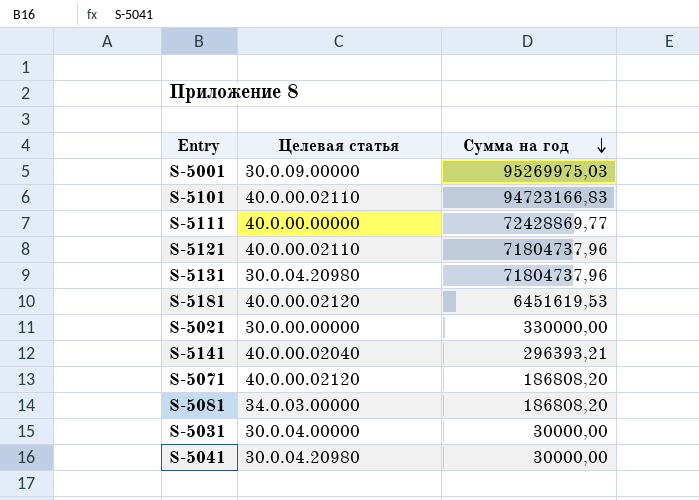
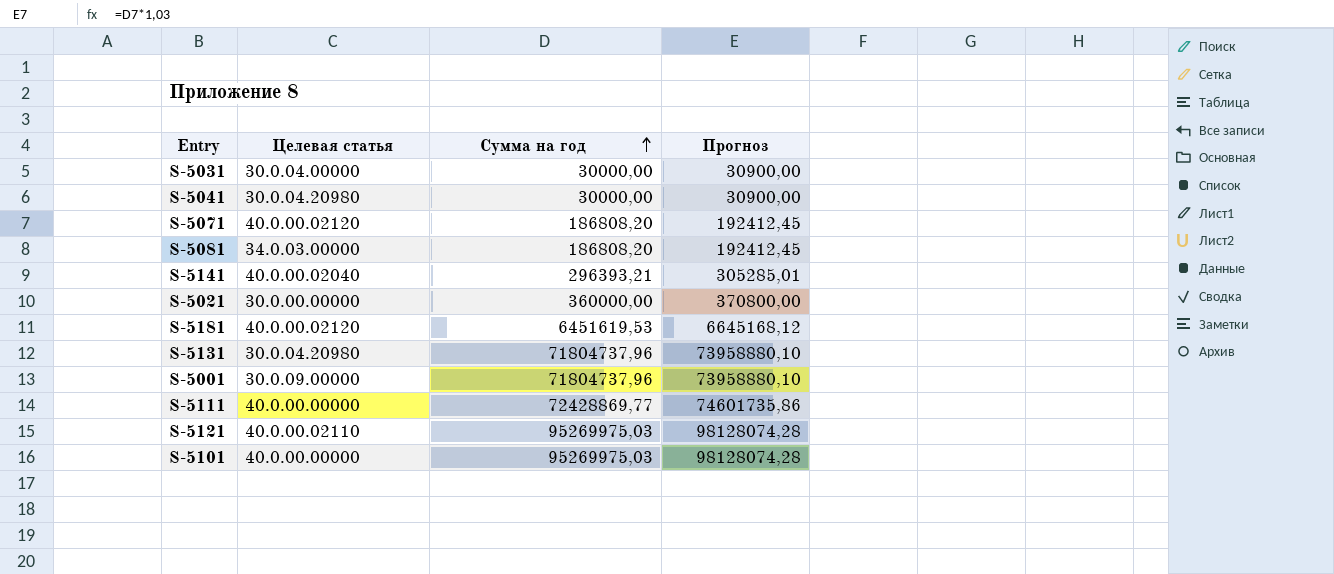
row order: Сумма на год descending -> Сумма на год ascending
column Прогноз | formula: none -> [Сумма на год] * 1,03
S-5021 | Сумма на год: 330000,00 -> 360000,00
S-5001 | Сумма на год: 95269975,03 -> 71804737,96
S-5121 | Сумма на год: 71804737,96 -> 95269975,03
S-5101 | Целевая статья: 40.0.00.02110 -> 40.0.00.00000
S-5101 | Сумма на год: 94723166,83 -> 95269975,03

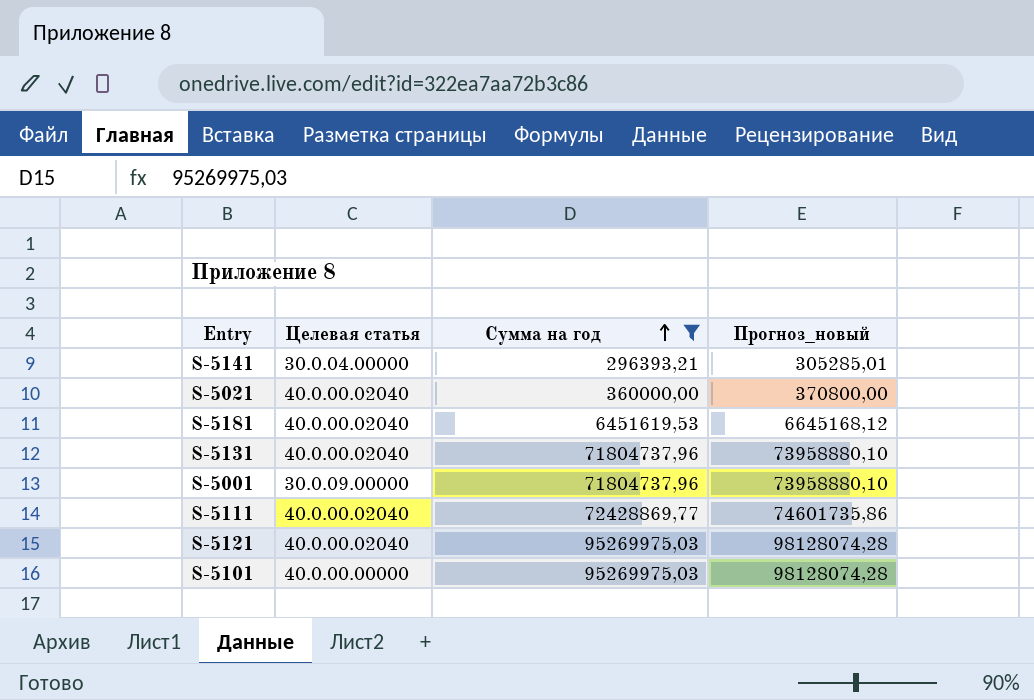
filter: none -> Сумма на год >= 296393,21
column name: Прогноз -> Прогноз_новый
S-5141 | Целевая статья: 40.0.00.02040 -> 30.0.04.00000
S-5021 | Целевая статья: 30.0.00.00000 -> 40.0.00.02040
S-5181 | Целевая статья: 40.0.00.02120 -> 40.0.00.02040
S-5131 | Целевая статья: 30.0.04.20980 -> 40.0.00.02040
S-5111 | Целевая статья: 40.0.00.00000 -> 40.0.00.02040
S-5121 | Целевая статья: 40.0.00.02110 -> 40.0.00.02040

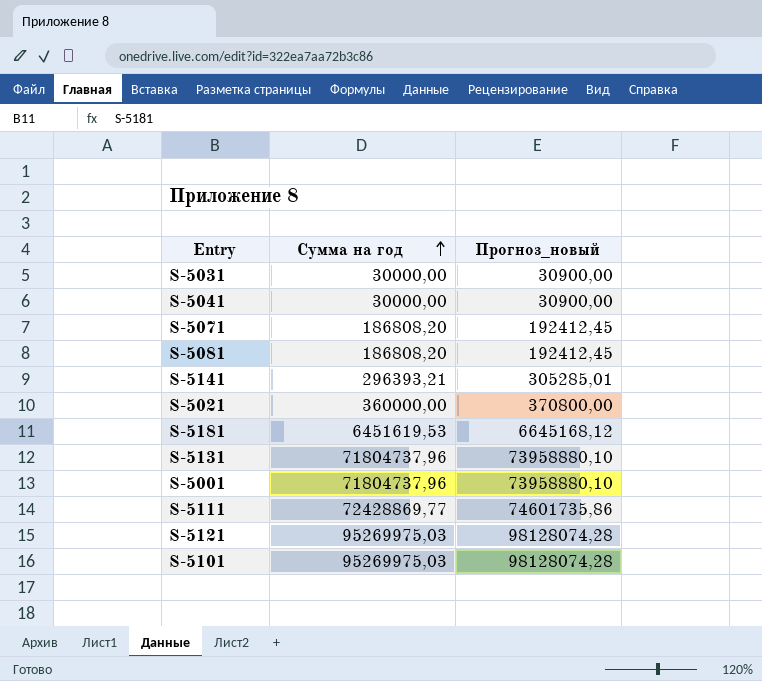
filter: Сумма на год >= 296393,21 -> none
column Целевая статья | position: 2 -> none

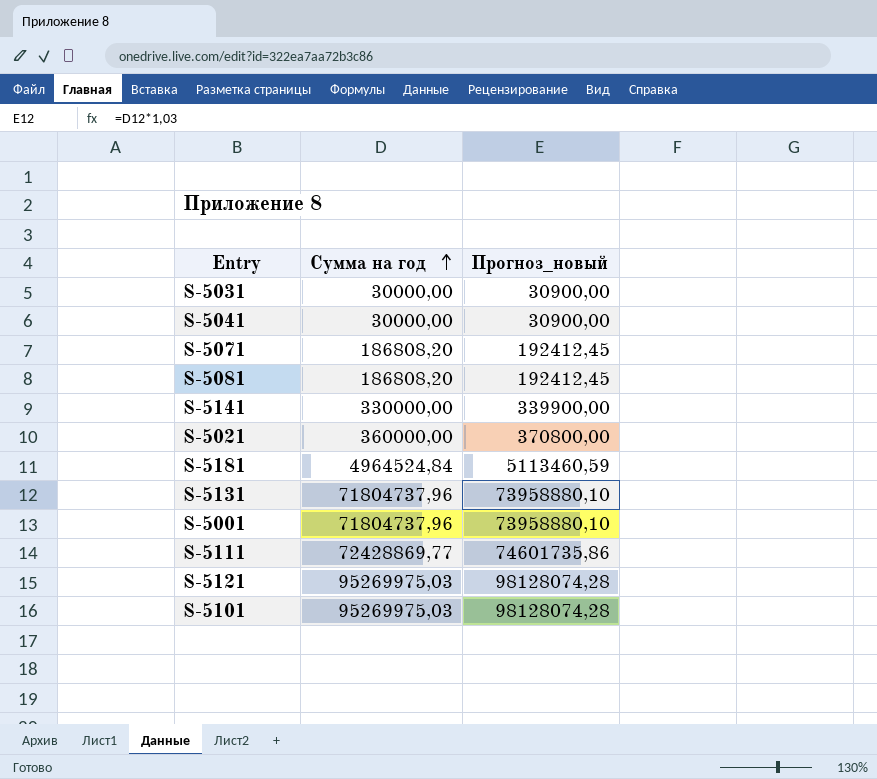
S-5141 | Сумма на год: 296393,21 -> 330000,00
S-5141 | Прогноз_новый: 305285,01 -> 339900,00
S-5181 | Сумма на год: 6451619,53 -> 4964524,84
S-5181 | Прогноз_новый: 6645168,12 -> 5113460,59

